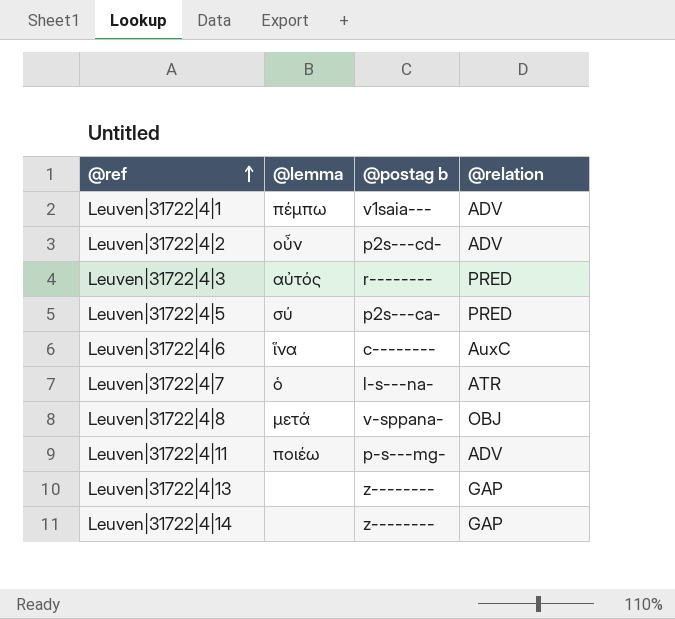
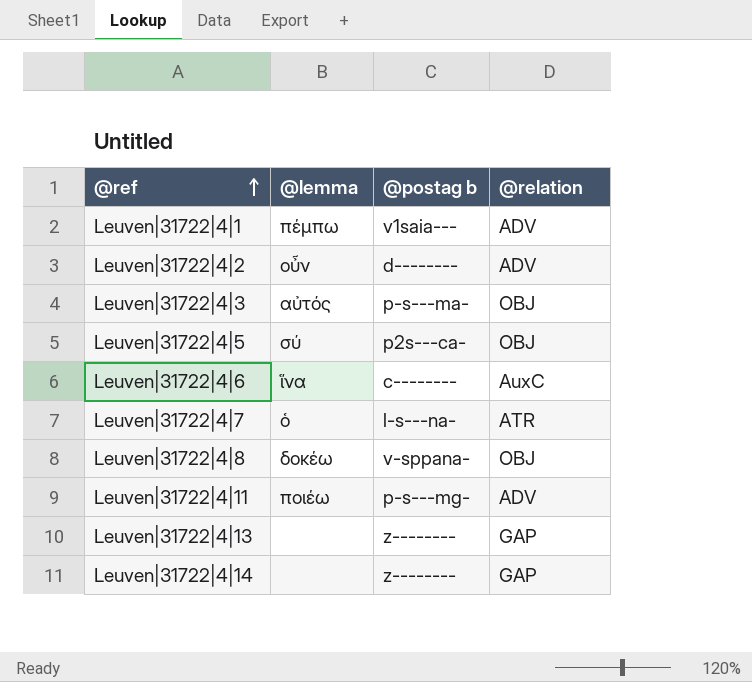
Leuven|31722|4|2 | @postag b: p2s---cd- -> d--------
Leuven|31722|4|3 | @postag b: r-------- -> p-s---ma-
Leuven|31722|4|3 | @relation: PRED -> OBJ
Leuven|31722|4|5 | @relation: PRED -> OBJ
Leuven|31722|4|8 | @lemma: μετά -> δοκέω

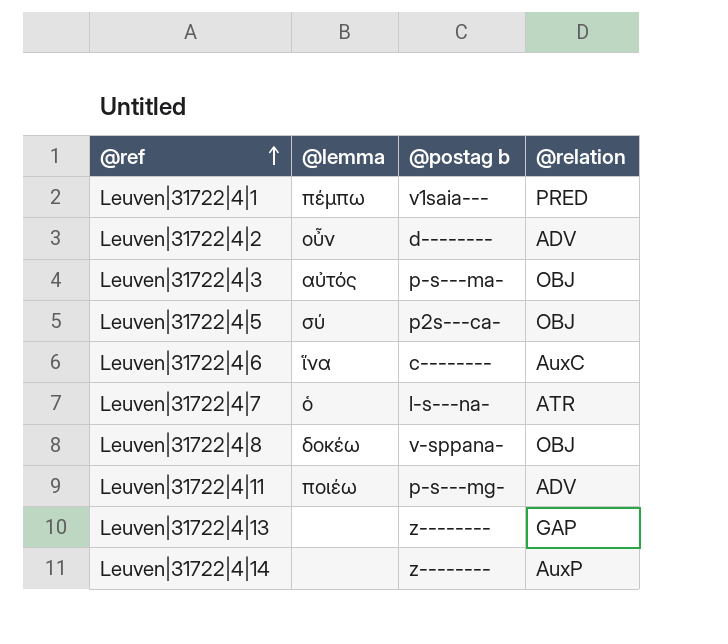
Leuven|31722|4|1 | @relation: ADV -> PRED
Leuven|31722|4|14 | @relation: GAP -> AuxP

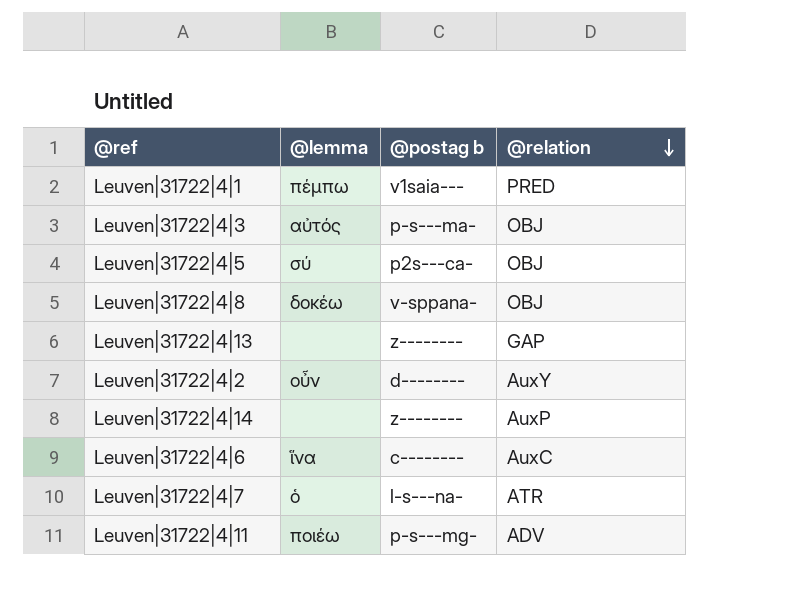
row order: @ref ascending -> @relation descending
Leuven|31722|4|2 | @relation: ADV -> AuxY

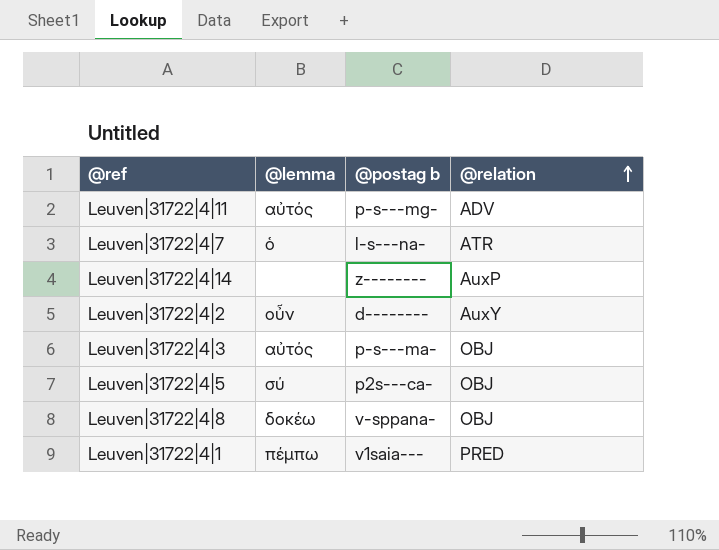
row order: @relation descending -> @relation ascending
row Leuven|31722|4|13: none | z-------- | GAP -> none
row Leuven|31722|4|6: ἵνα | c-------- | AuxC -> none
Leuven|31722|4|11 | @lemma: ποιέω -> αὐτός

